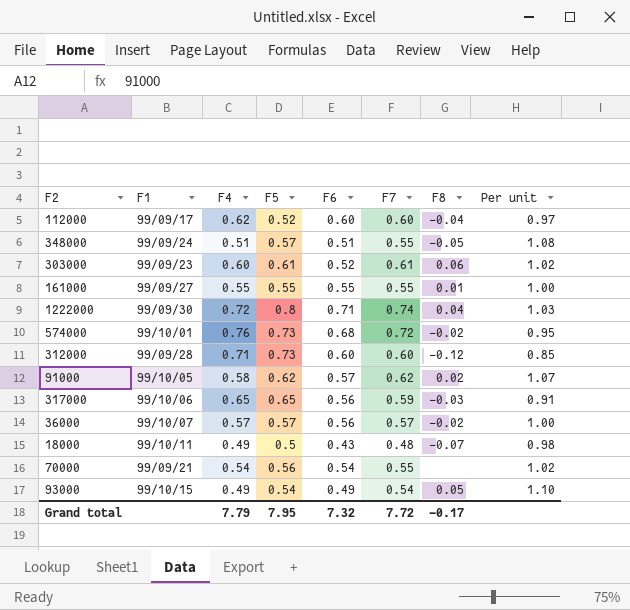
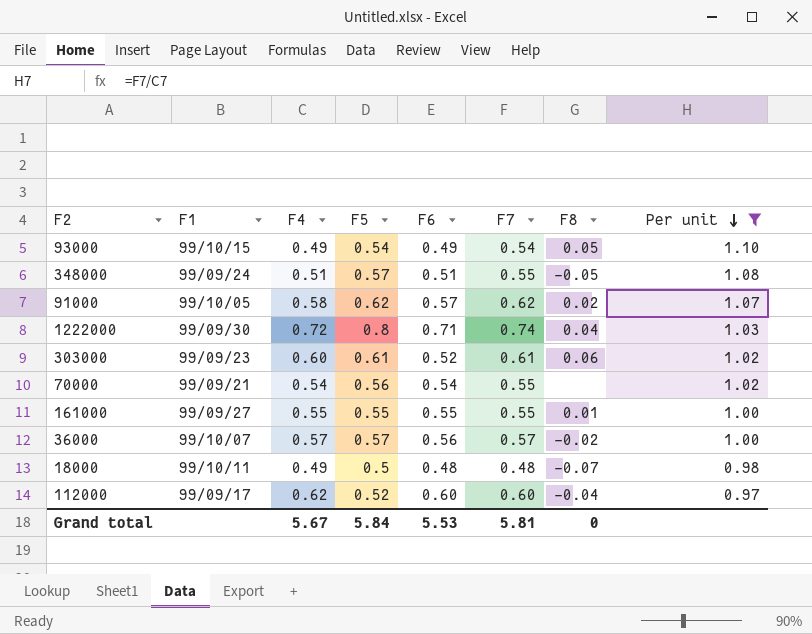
filter: none -> Per unit >= 0.97
row order: none -> Per unit descending
18000 | F6: 0.43 -> 0.48
Grand total | F4: 7.79 -> 5.67
Grand total | F5: 7.95 -> 5.84
Grand total | F6: 7.32 -> 5.53
Grand total | F7: 7.72 -> 5.81
Grand total | F8: -0.17 -> 0

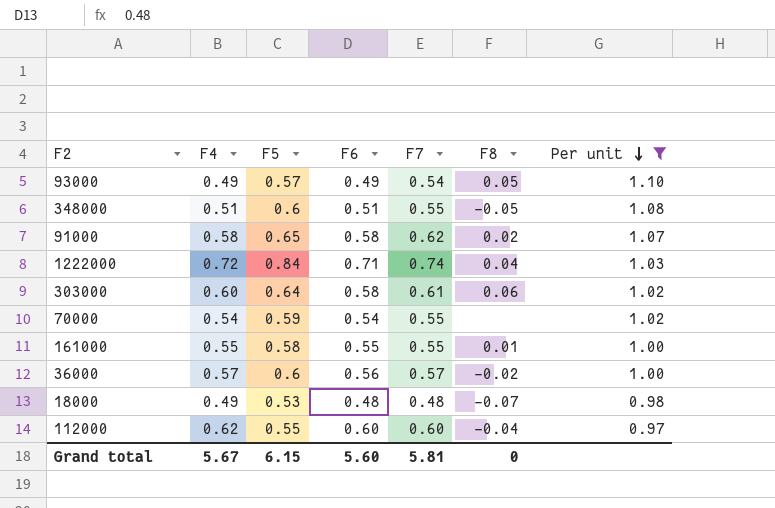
column F1 | position: 2 -> none
93000 | F5: 0.54 -> 0.57
348000 | F5: 0.57 -> 0.6
91000 | F5: 0.62 -> 0.65
91000 | F6: 0.57 -> 0.58
1222000 | F5: 0.8 -> 0.84
303000 | F5: 0.61 -> 0.64
303000 | F6: 0.52 -> 0.58
70000 | F5: 0.56 -> 0.59
161000 | F5: 0.55 -> 0.58
36000 | F5: 0.57 -> 0.6
18000 | F5: 0.5 -> 0.53
112000 | F5: 0.52 -> 0.55
Grand total | F5: 5.84 -> 6.15
Grand total | F6: 5.53 -> 5.60

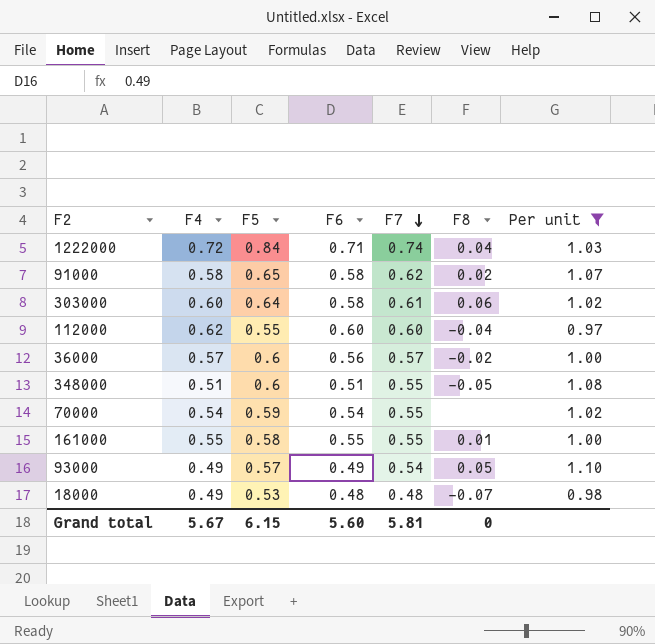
row order: Per unit descending -> F7 descending

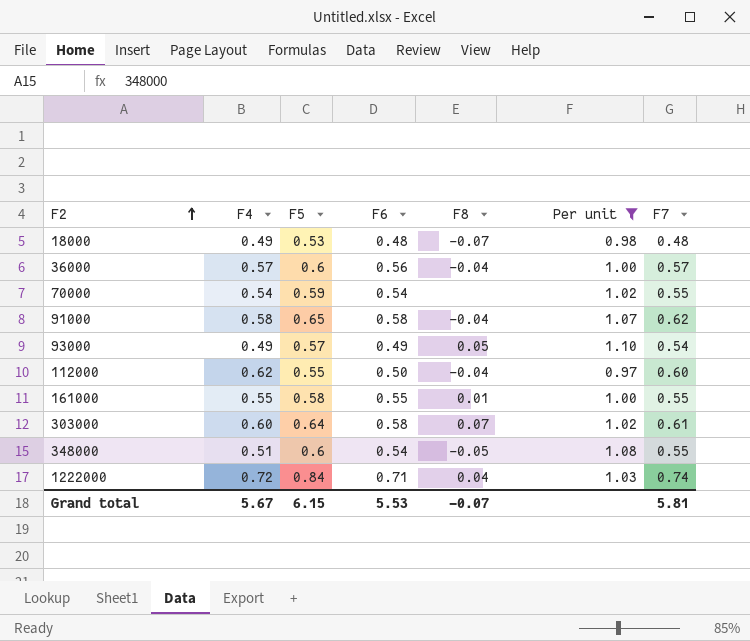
row order: F7 descending -> F2 ascending
column F7 | position: 5 -> 7
36000 | F8: -0.02 -> -0.04
91000 | F8: 0.02 -> -0.04
112000 | F6: 0.60 -> 0.50
303000 | F8: 0.06 -> 0.07
348000 | F6: 0.51 -> 0.54
Grand total | F6: 5.60 -> 5.53
Grand total | F8: 0 -> -0.07

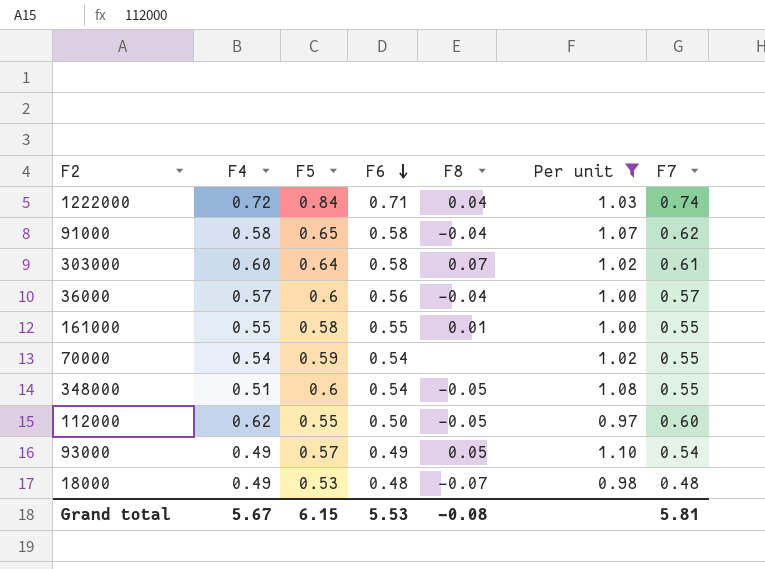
row order: F2 ascending -> F6 descending
112000 | F8: -0.04 -> -0.05
Grand total | F8: -0.07 -> -0.08

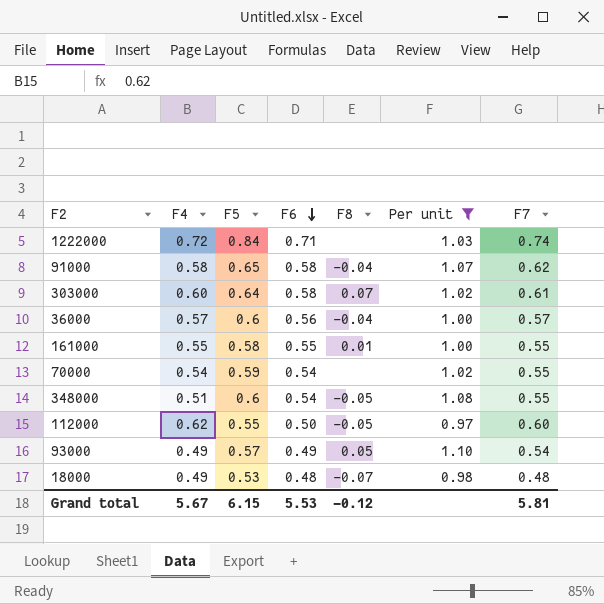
1222000 | F8: 0.04 -> none
Grand total | F8: -0.08 -> -0.12

